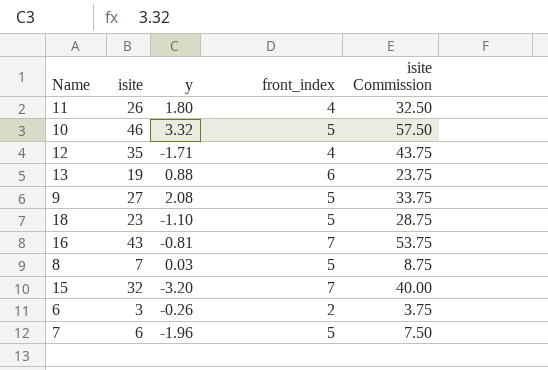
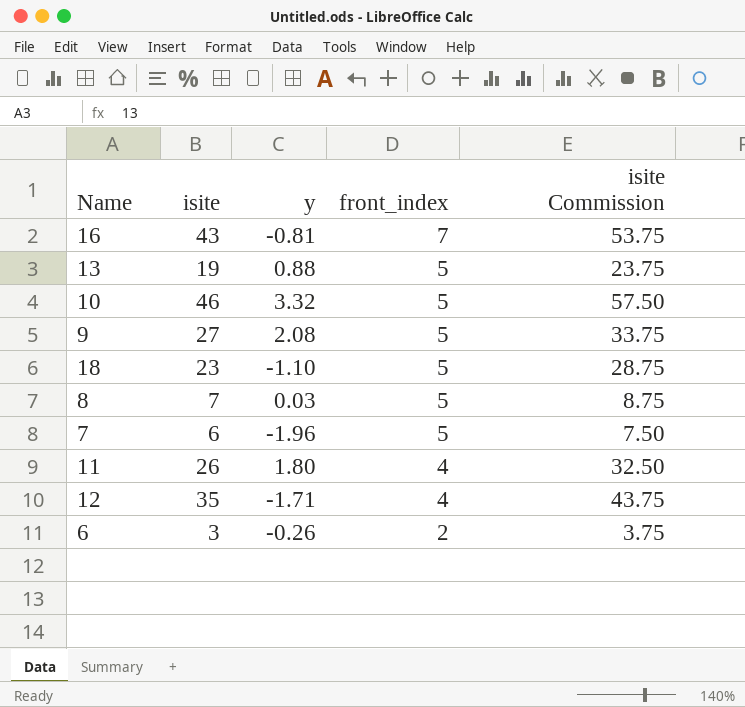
row order: none -> front_index descending
row 15: 32 | -3.20 | 7 | 40.00 -> none
13 | front_index: 6 -> 5

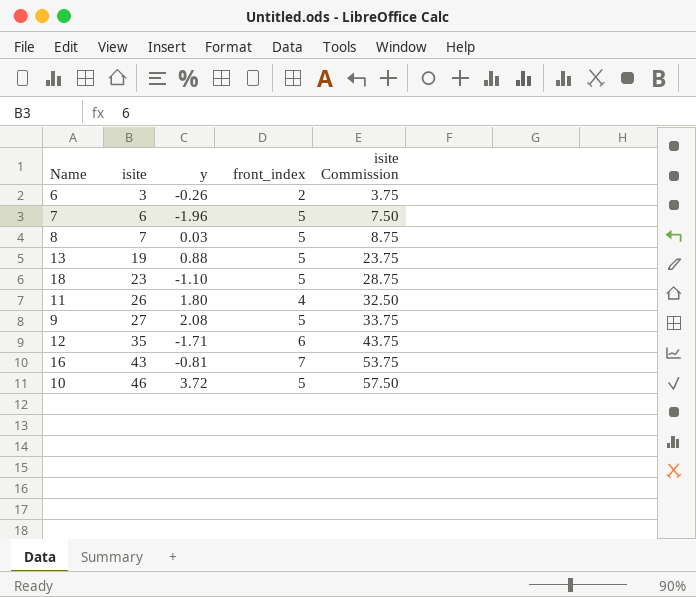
row order: front_index descending -> isite ascending
12 | front_index: 4 -> 6
10 | y: 3.32 -> 3.72

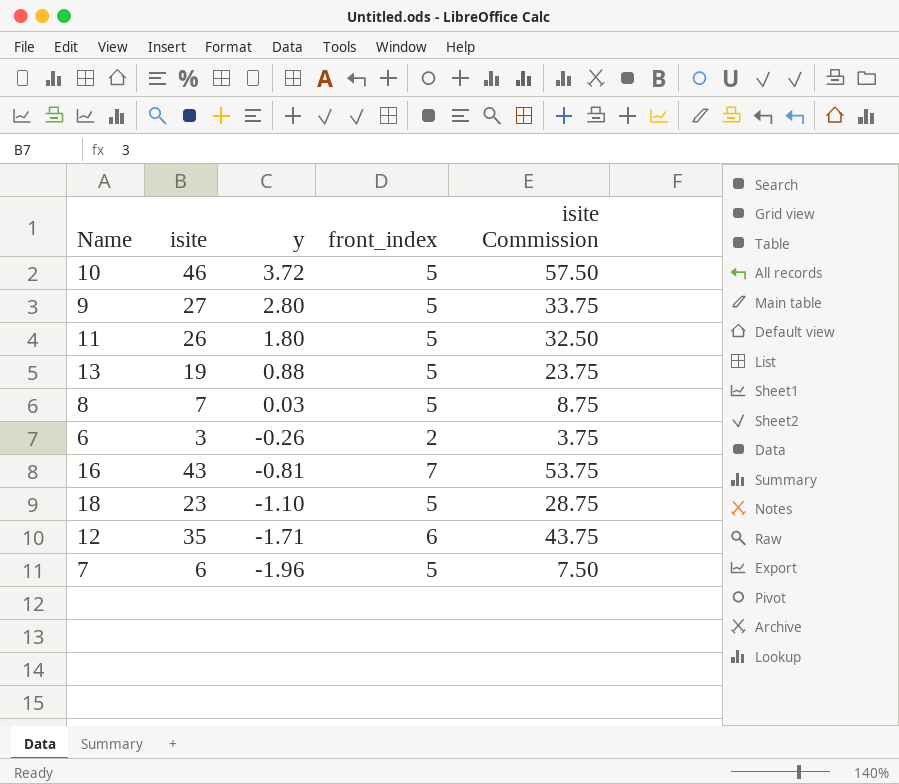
row order: isite ascending -> y descending
9 | y: 2.08 -> 2.80
11 | front_index: 4 -> 5

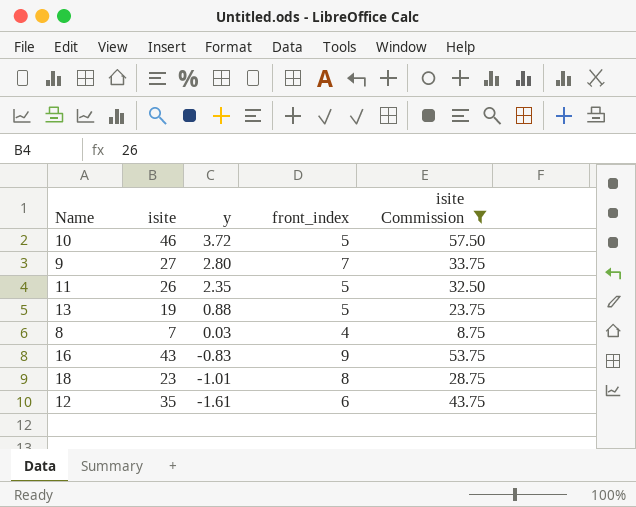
filter: none -> isite Commission >= 8.75
9 | front_index: 5 -> 7
11 | y: 1.80 -> 2.35
8 | front_index: 5 -> 4
16 | y: -0.81 -> -0.83
16 | front_index: 7 -> 9
18 | y: -1.10 -> -1.01
18 | front_index: 5 -> 8
12 | y: -1.71 -> -1.61

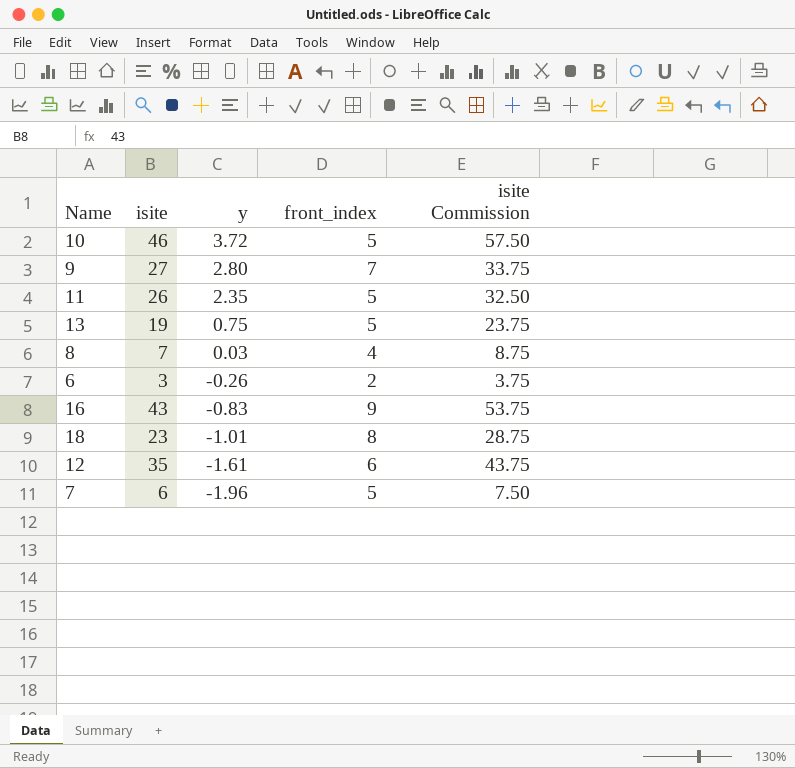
filter: isite Commission >= 8.75 -> none
13 | y: 0.88 -> 0.75

